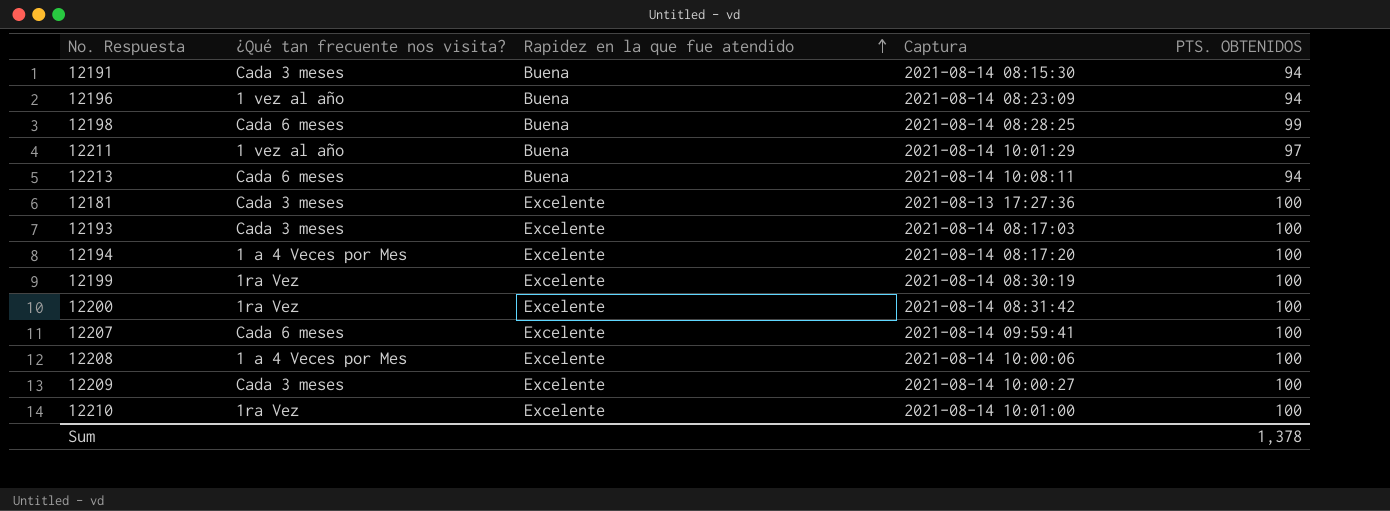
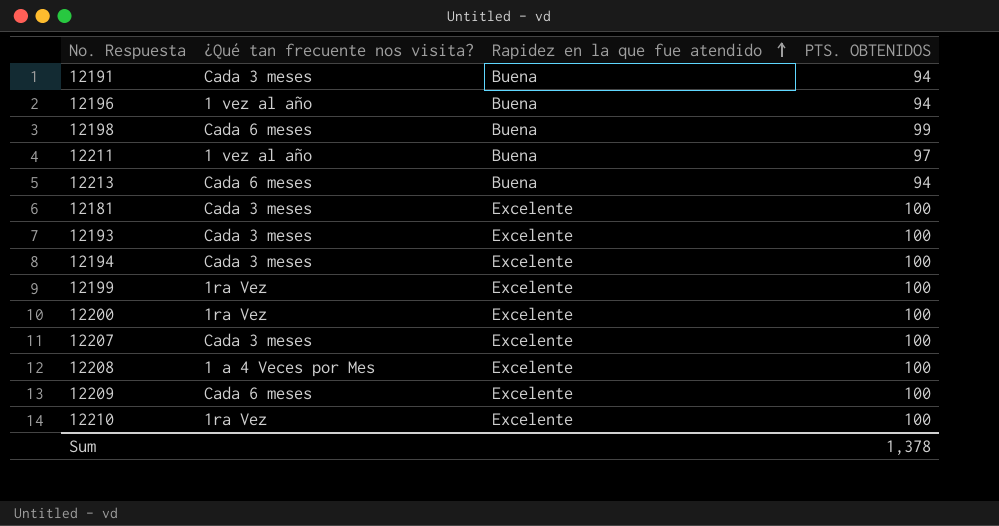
column Captura | position: 4 -> none
12194 | ¿Qué tan frecuente nos visita?: 1 a 4 Veces por Mes -> Cada 3 meses
12207 | ¿Qué tan frecuente nos visita?: Cada 6 meses -> Cada 3 meses
12209 | ¿Qué tan frecuente nos visita?: Cada 3 meses -> Cada 6 meses

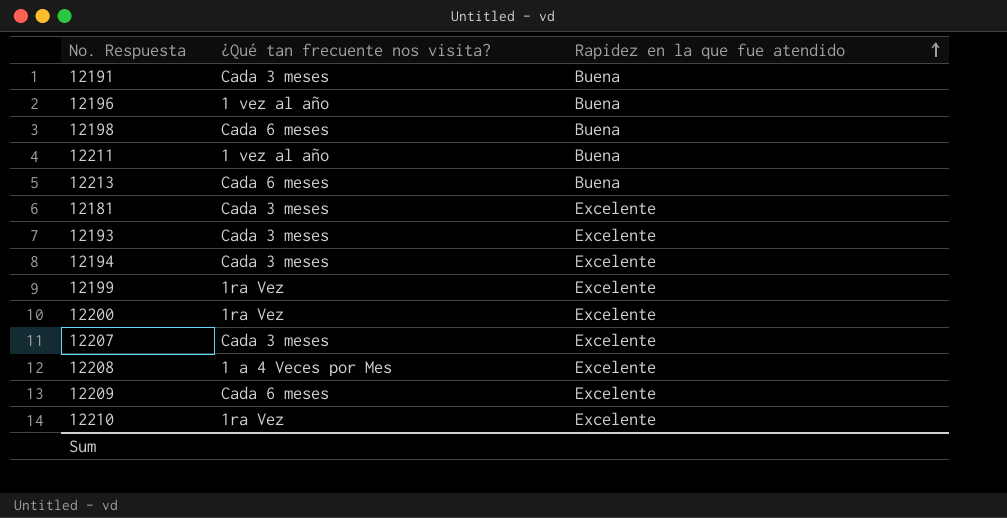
column PTS. OBTENIDOS | position: 4 -> none

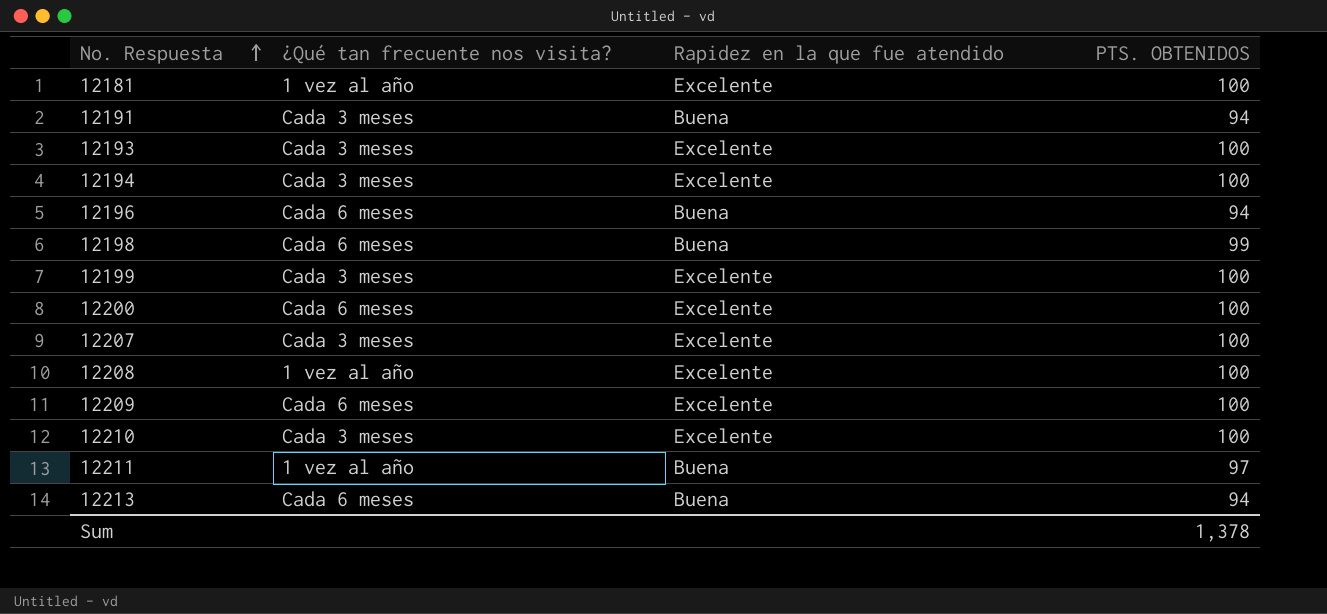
row order: Rapidez en la que fue atendido ascending -> No. Respuesta ascending
column PTS. OBTENIDOS | position: none -> 4
12181 | ¿Qué tan frecuente nos visita?: Cada 3 meses -> 1 vez al año
12196 | ¿Qué tan frecuente nos visita?: 1 vez al año -> Cada 6 meses
12199 | ¿Qué tan frecuente nos visita?: 1ra Vez -> Cada 3 meses
12200 | ¿Qué tan frecuente nos visita?: 1ra Vez -> Cada 6 meses
12208 | ¿Qué tan frecuente nos visita?: 1 a 4 Veces por Mes -> 1 vez al año
12210 | ¿Qué tan frecuente nos visita?: 1ra Vez -> Cada 3 meses

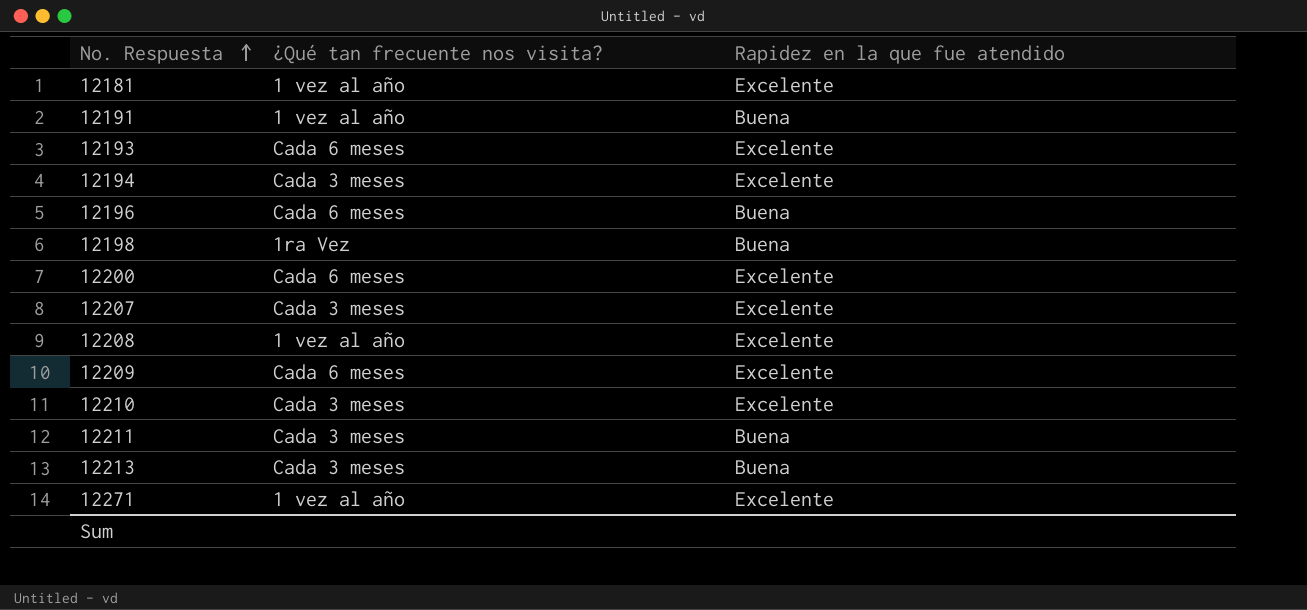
column PTS. OBTENIDOS | position: 4 -> none
row 12199: Cada 3 meses | Excelente | 100 -> none
12191 | ¿Qué tan frecuente nos visita?: Cada 3 meses -> 1 vez al año
12193 | ¿Qué tan frecuente nos visita?: Cada 3 meses -> Cada 6 meses
12198 | ¿Qué tan frecuente nos visita?: Cada 6 meses -> 1ra Vez
12211 | ¿Qué tan frecuente nos visita?: 1 vez al año -> Cada 3 meses
12213 | ¿Qué tan frecuente nos visita?: Cada 6 meses -> Cada 3 meses
row 12271: none -> 1 vez al año | Excelente

